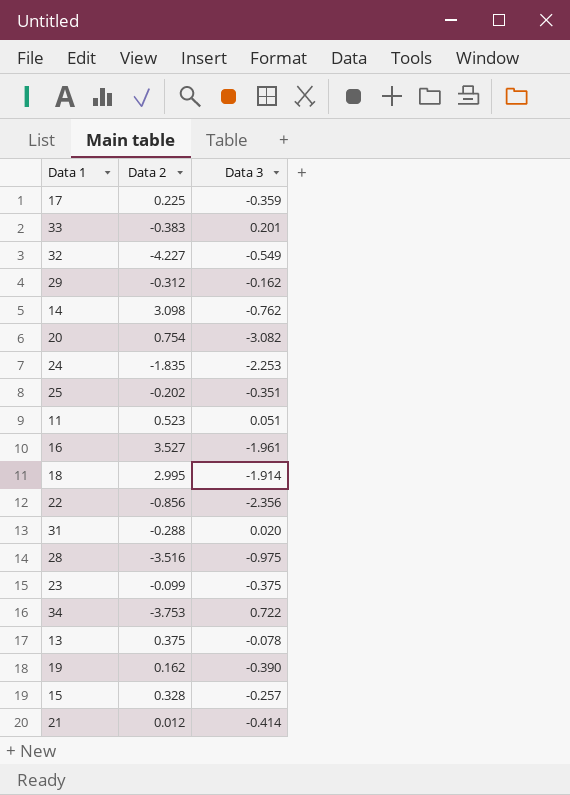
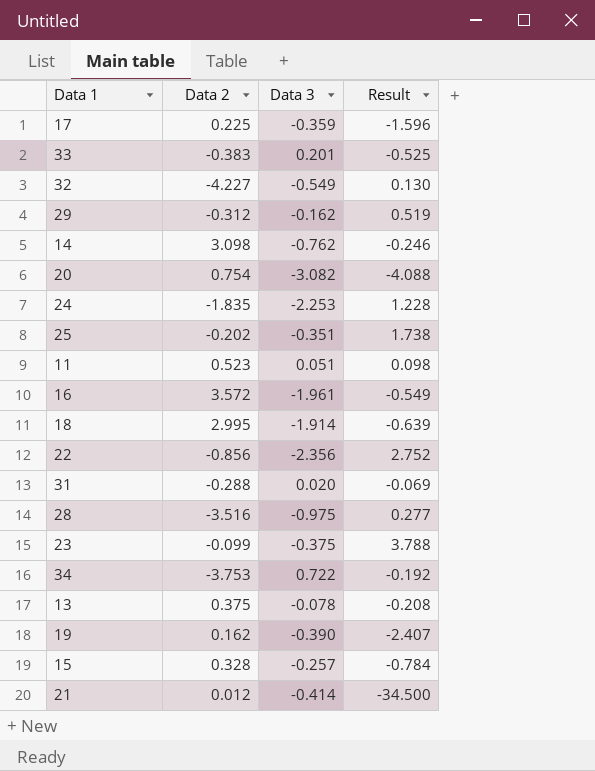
column Result | formula: none -> [Data 3] / [Data 2]
16 | Data 2: 3.527 -> 3.572

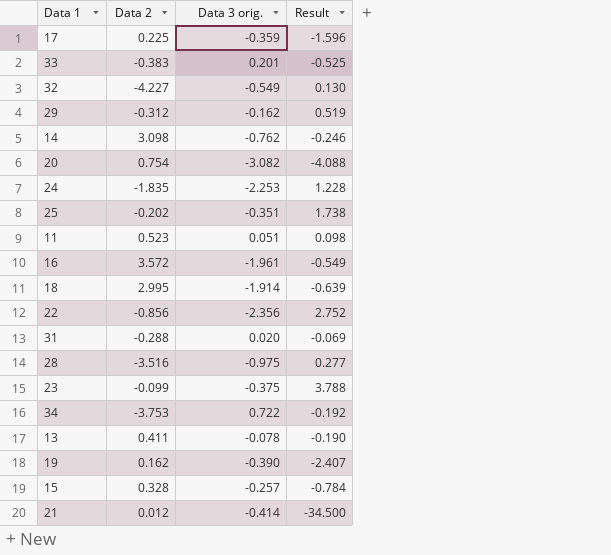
column name: Data 3 -> Data 3 orig.
13 | Data 2: 0.375 -> 0.411
13 | Result: -0.208 -> -0.190

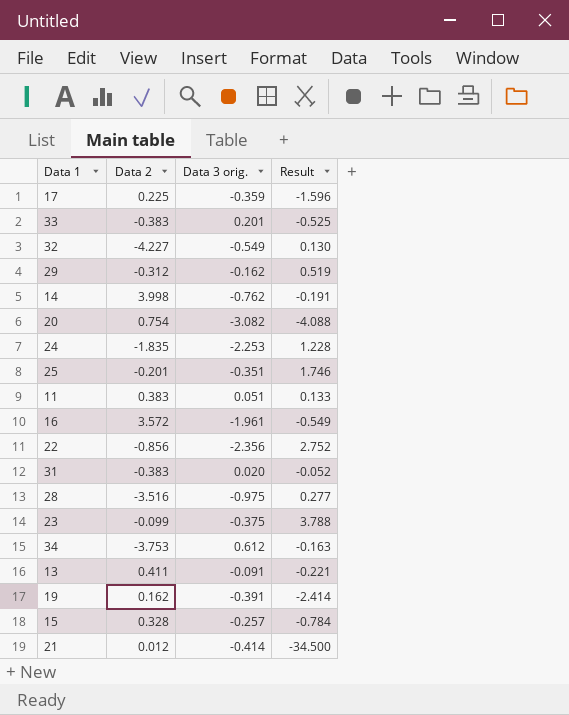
row 18: 2.995 | -1.914 | -0.639 -> none
14 | Data 2: 3.098 -> 3.998
14 | Result: -0.246 -> -0.191
25 | Data 2: -0.202 -> -0.201
25 | Result: 1.738 -> 1.746
11 | Data 2: 0.523 -> 0.383
11 | Result: 0.098 -> 0.133
31 | Data 2: -0.288 -> -0.383
31 | Result: -0.069 -> -0.052
34 | Data 3 orig.: 0.722 -> 0.612
34 | Result: -0.192 -> -0.163
13 | Data 3 orig.: -0.078 -> -0.091
13 | Result: -0.190 -> -0.221
19 | Data 3 orig.: -0.390 -> -0.391
19 | Result: -2.407 -> -2.414

